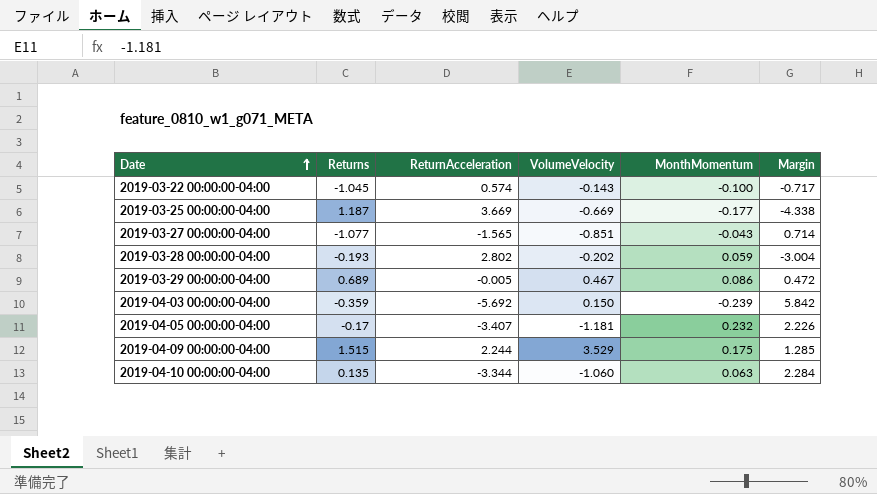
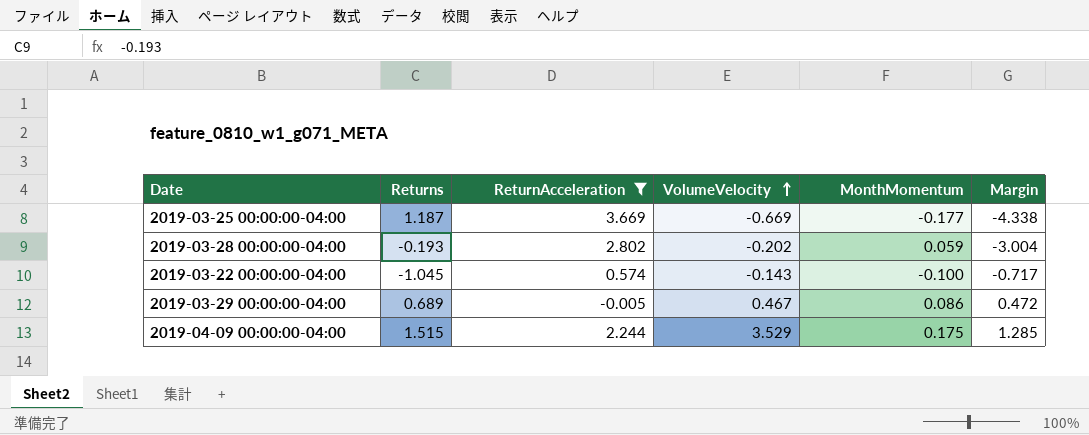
filter: none -> ReturnAcceleration >= -0.005
row order: Date ascending -> VolumeVelocity ascending

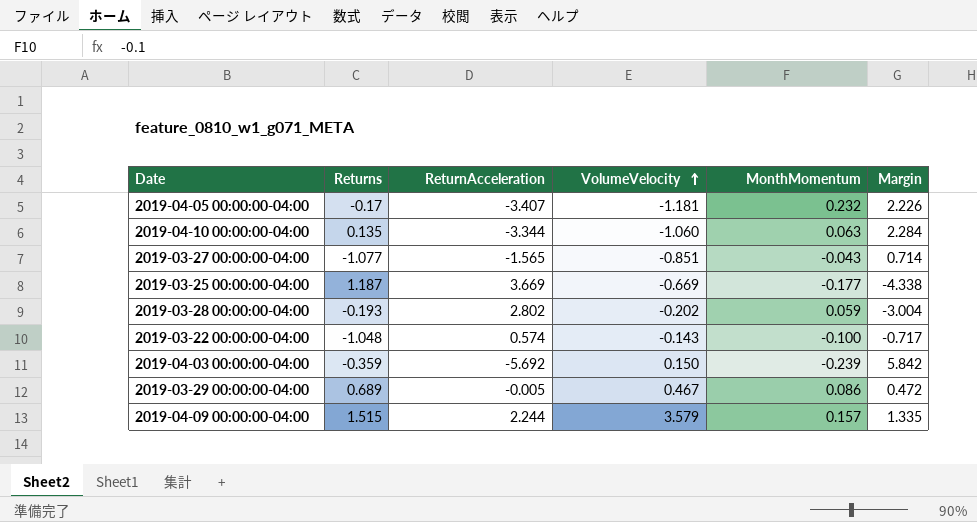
filter: ReturnAcceleration >= -0.005 -> none
2019-03-22 00:00:00-04:00 | Returns: -1.045 -> -1.048
2019-04-09 00:00:00-04:00 | VolumeVelocity: 3.529 -> 3.579
2019-04-09 00:00:00-04:00 | MonthMomentum: 0.175 -> 0.157
2019-04-09 00:00:00-04:00 | Margin: 1.285 -> 1.335

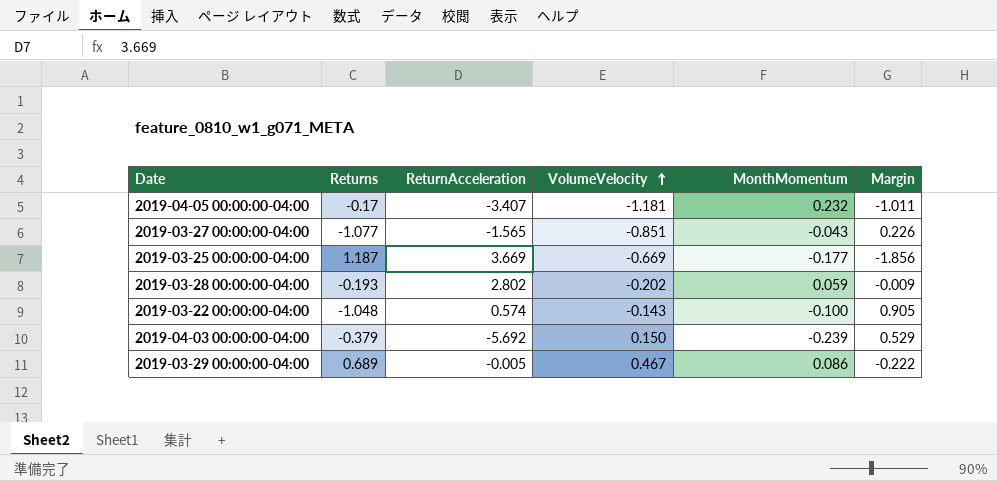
column Margin | formula: [VolumeVelocity] - [ReturnAcceleration] -> [VolumeVelocity] - [Returns]
row 2019-04-10 00:00:00-04:00: 0.135 | -3.344 | -1.060 | 0.063 | 2.284 -> none
row 2019-04-09 00:00:00-04:00: 1.515 | 2.244 | 3.579 | 0.157 | 1.335 -> none
2019-04-03 00:00:00-04:00 | Returns: -0.359 -> -0.379

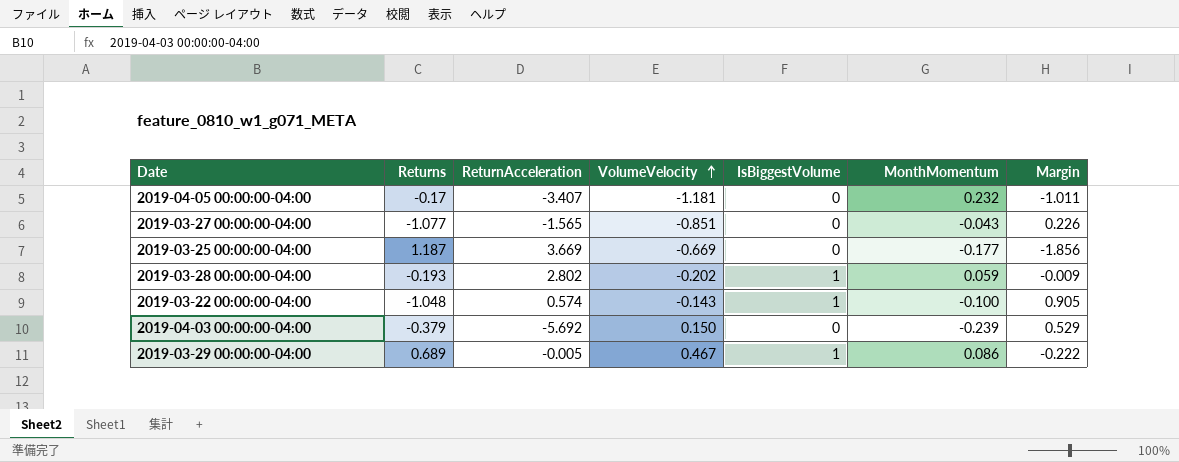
column IsBiggestVolume | position: none -> 5

